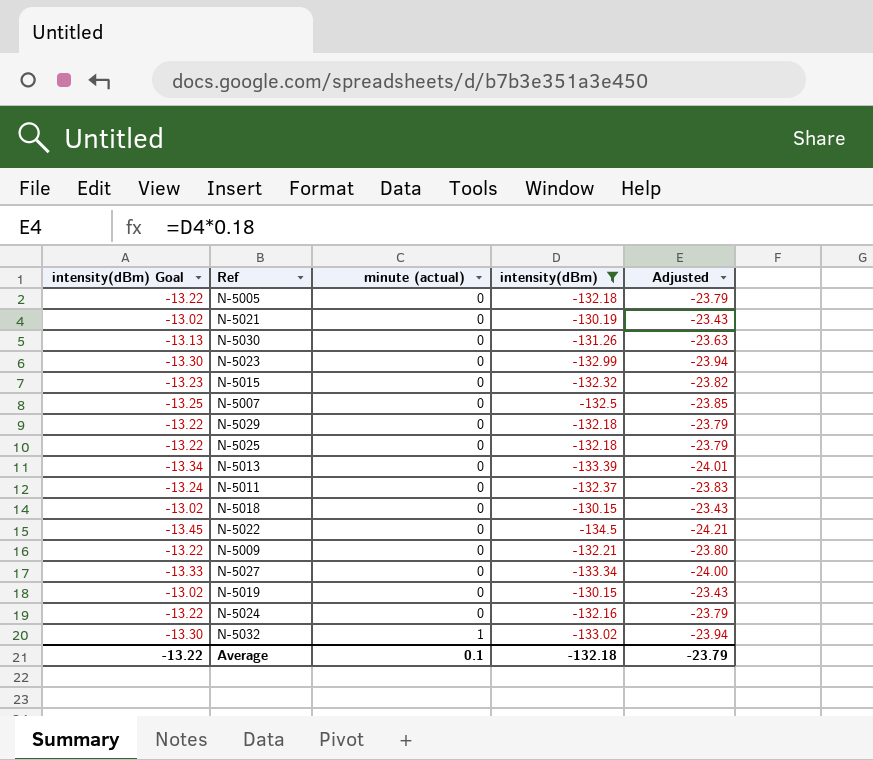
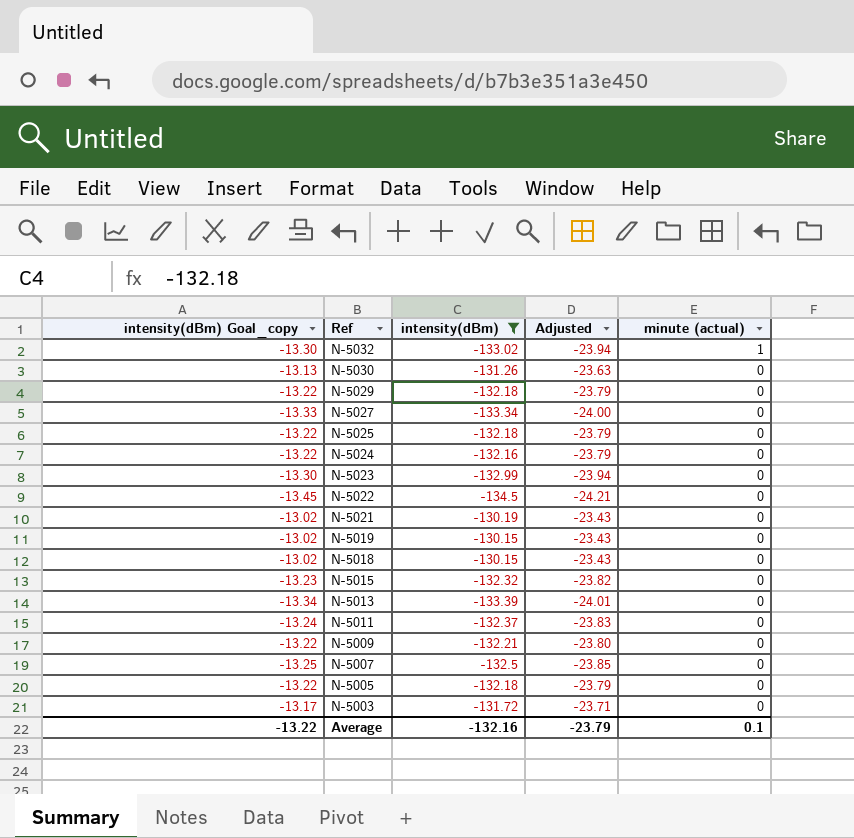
row order: minute (actual) ascending -> Ref descending
column name: intensity(dBm) Goal -> intensity(dBm) Goal_copy
column minute (actual) | position: 3 -> 5
row N-5003: none -> -13.17 | -131.72 | -23.71 | 0
Average | intensity(dBm): -132.18 -> -132.16

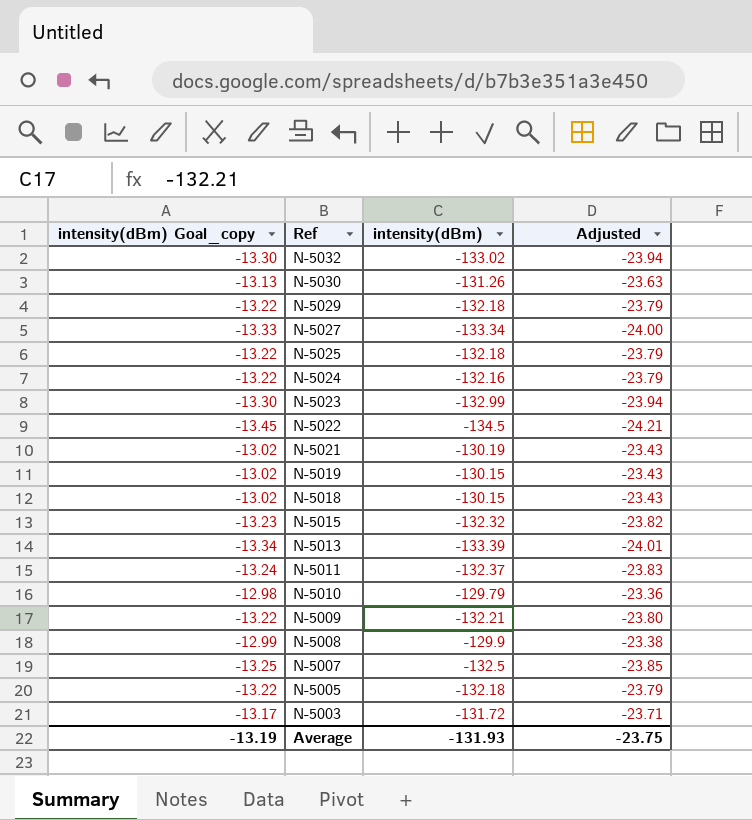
filter: intensity(dBm) <= -130.15 -> none
column minute (actual) | position: 5 -> none
Average | intensity(dBm) Goal_copy: -13.22 -> -13.19
Average | intensity(dBm): -132.16 -> -131.93
Average | Adjusted: -23.79 -> -23.75

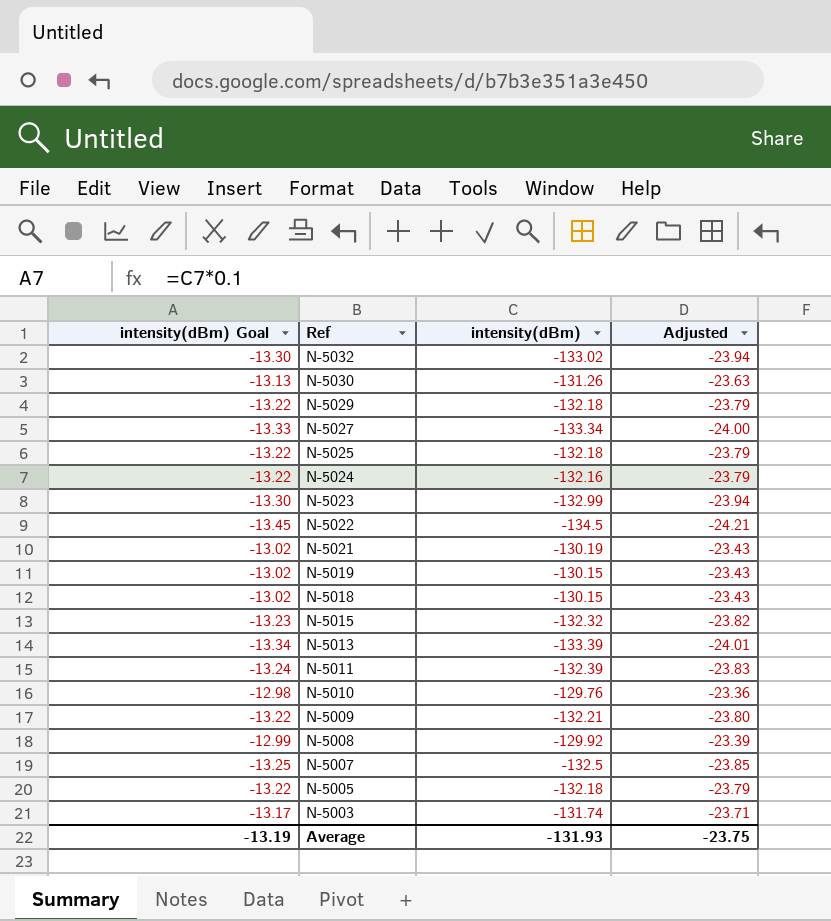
column name: intensity(dBm) Goal_copy -> intensity(dBm) Goal
N-5011 | intensity(dBm): -132.37 -> -132.39
N-5010 | intensity(dBm): -129.79 -> -129.76
N-5008 | intensity(dBm): -129.9 -> -129.92
N-5008 | Adjusted: -23.38 -> -23.39
N-5003 | intensity(dBm): -131.72 -> -131.74

